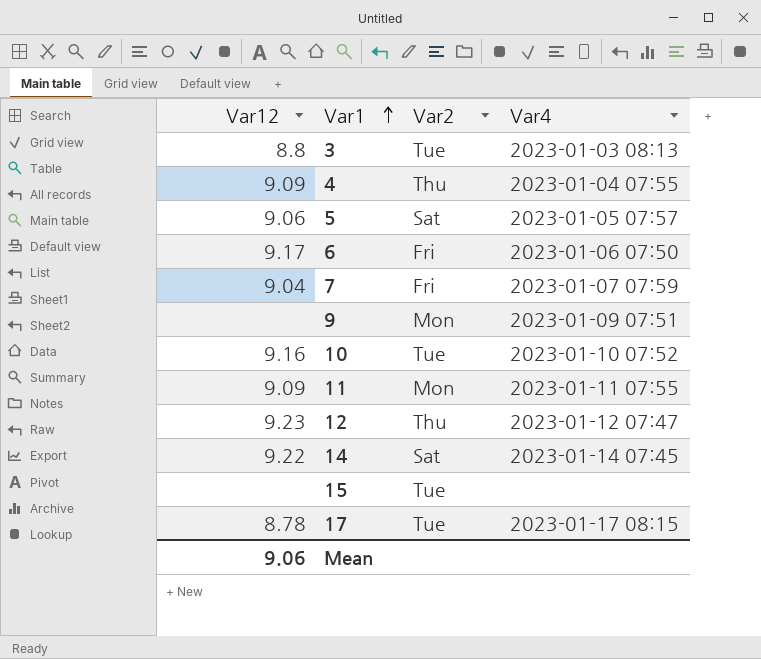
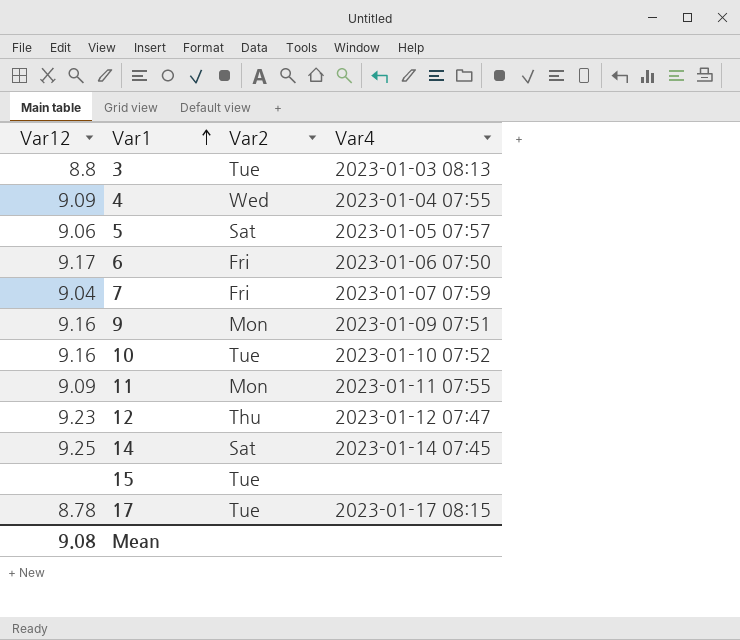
4 | Var2: Thu -> Wed
9 | Var12: none -> 9.16
14 | Var12: 9.22 -> 9.25
Mean | Var12: 9.06 -> 9.08

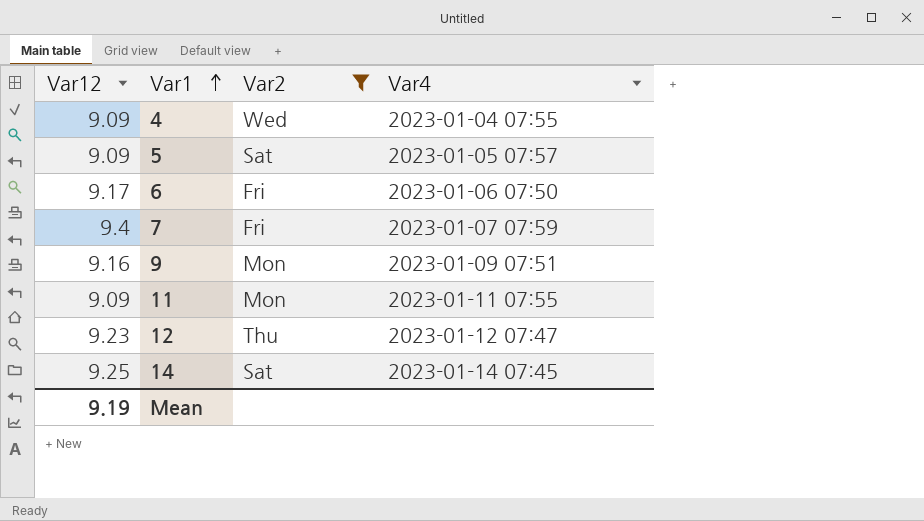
filter: none -> Var2 != Tue
5 | Var12: 9.06 -> 9.09
7 | Var12: 9.04 -> 9.4
Mean | Var12: 9.08 -> 9.19

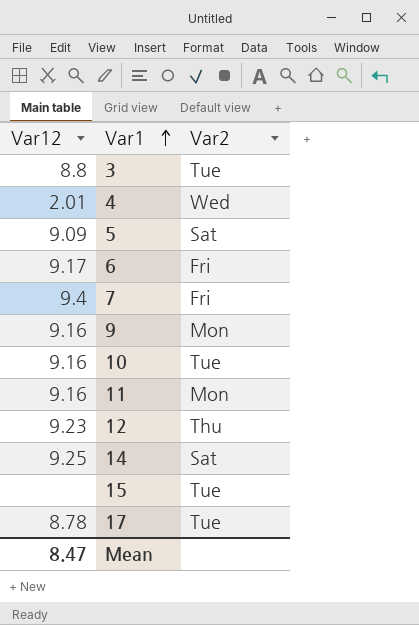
filter: Var2 != Tue -> none
column Var4 | position: 4 -> none
4 | Var12: 9.09 -> 2.01
11 | Var12: 9.09 -> 9.16
Mean | Var12: 9.19 -> 8.47

